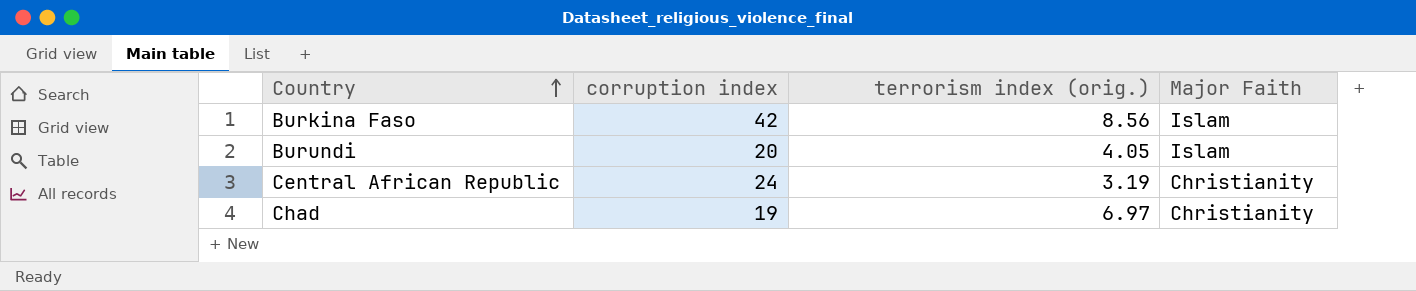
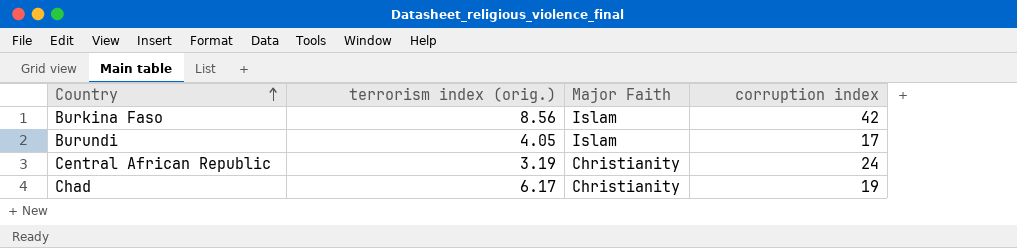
column corruption index | position: 2 -> 4
Burundi | corruption index: 20 -> 17
Chad | terrorism index (orig.): 6.97 -> 6.17

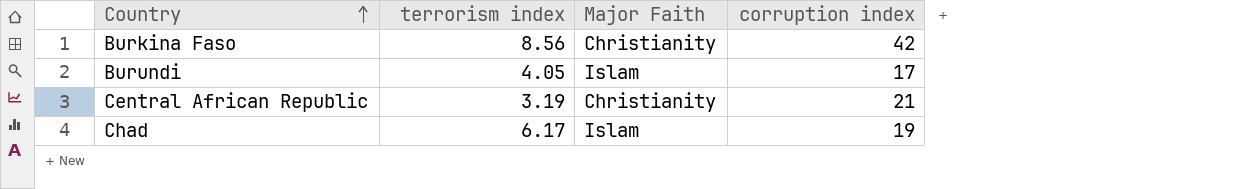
column name: terrorism index (orig.) -> terrorism index
Burkina Faso | Major Faith: Islam -> Christianity
Central African Republic | corruption index: 24 -> 21
Chad | Major Faith: Christianity -> Islam

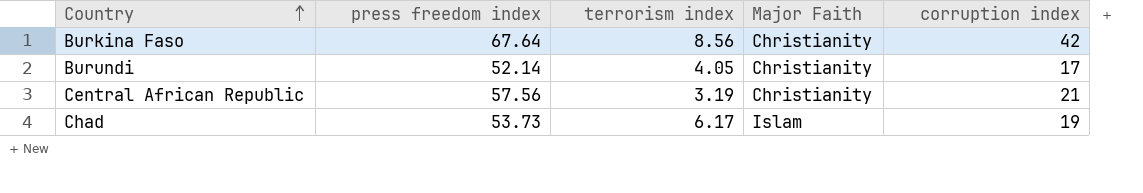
column press freedom index | position: none -> 2
Burundi | Major Faith: Islam -> Christianity

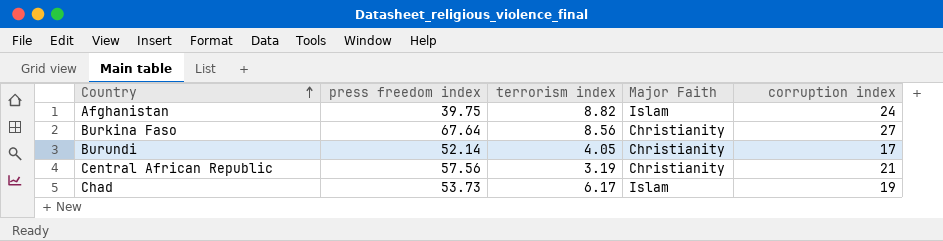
row Afghanistan: none -> 39.75 | 8.82 | Islam | 24
Burkina Faso | corruption index: 42 -> 27

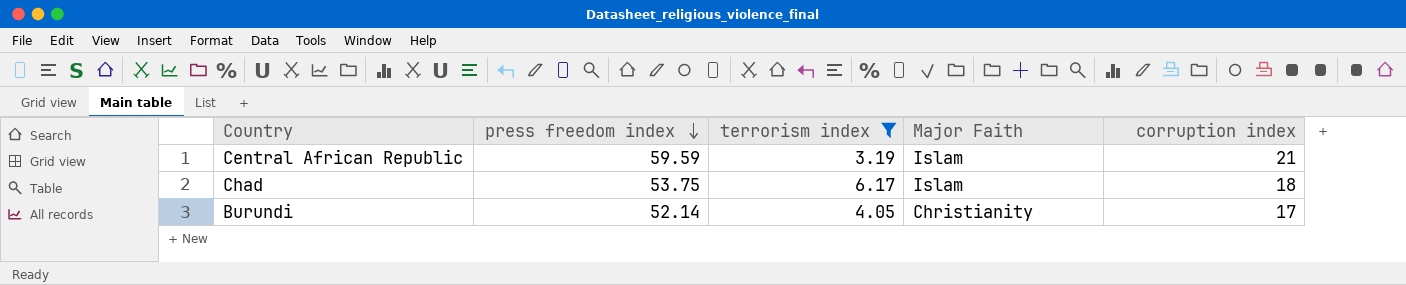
filter: none -> terrorism index <= 6.17
row order: Country ascending -> press freedom index descending
Central African Republic | press freedom index: 57.56 -> 59.59
Central African Republic | Major Faith: Christianity -> Islam
Chad | press freedom index: 53.73 -> 53.75
Chad | corruption index: 19 -> 18

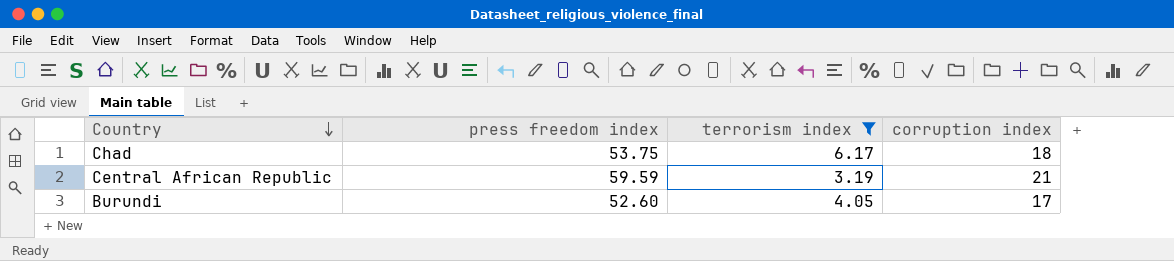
row order: press freedom index descending -> Country descending
column Major Faith | position: 4 -> none
Burundi | press freedom index: 52.14 -> 52.60

